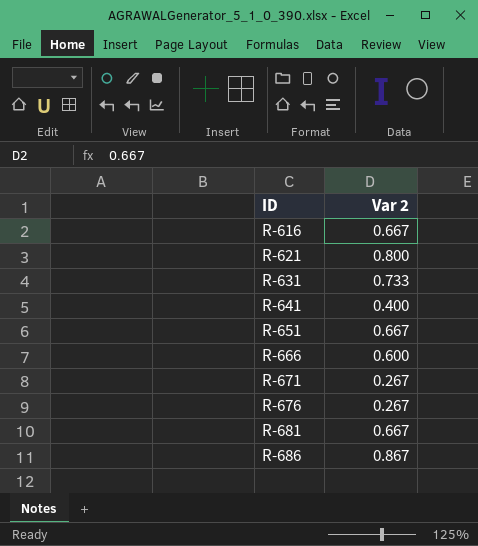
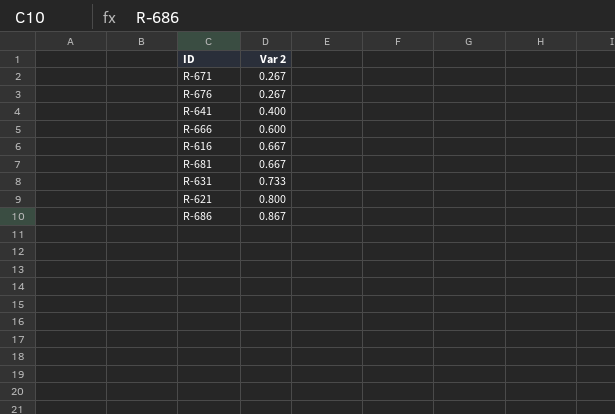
row order: ID ascending -> Var 2 ascending
row R-651: 0.667 -> none

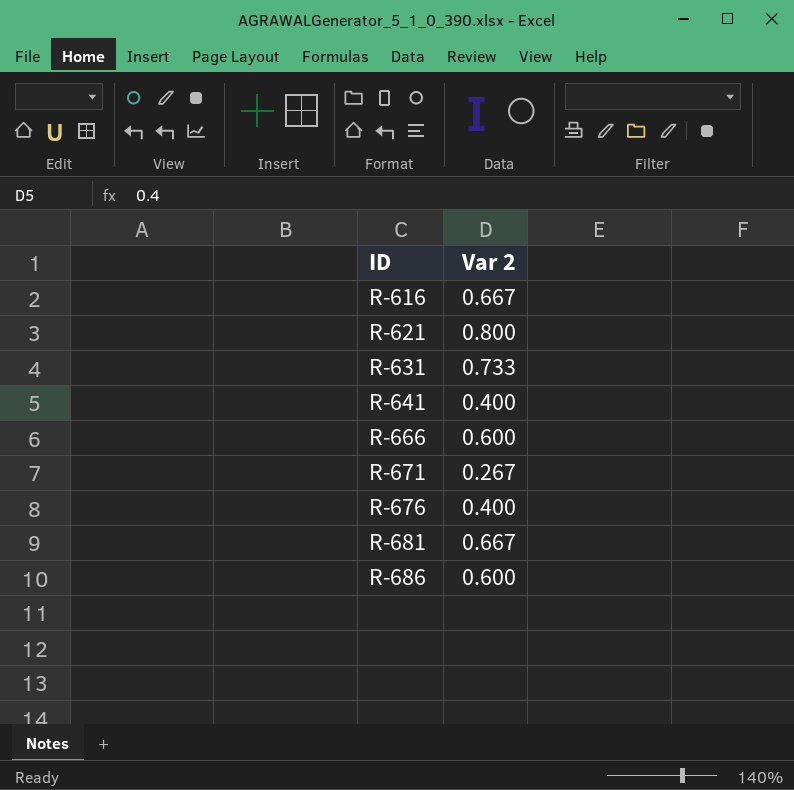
row order: Var 2 ascending -> ID ascending
R-676 | Var 2: 0.267 -> 0.400
R-686 | Var 2: 0.867 -> 0.600

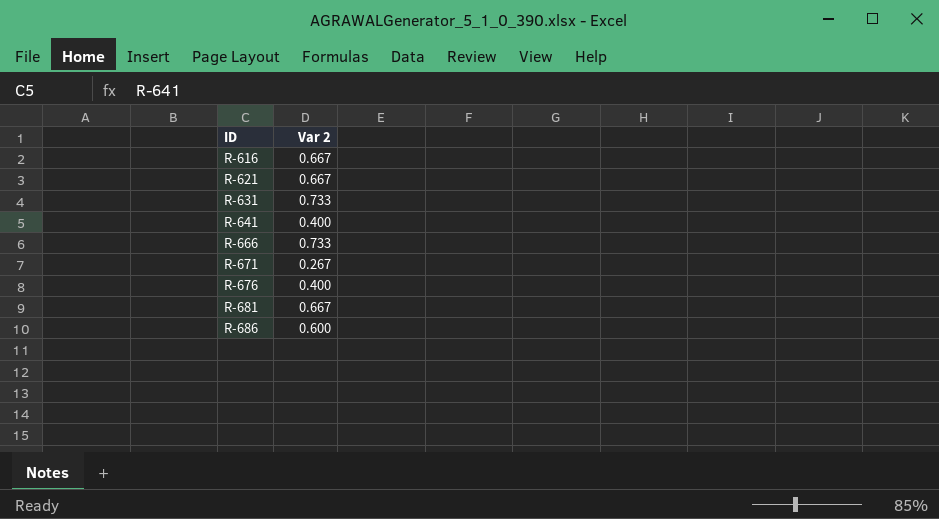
R-621 | Var 2: 0.800 -> 0.667
R-666 | Var 2: 0.600 -> 0.733

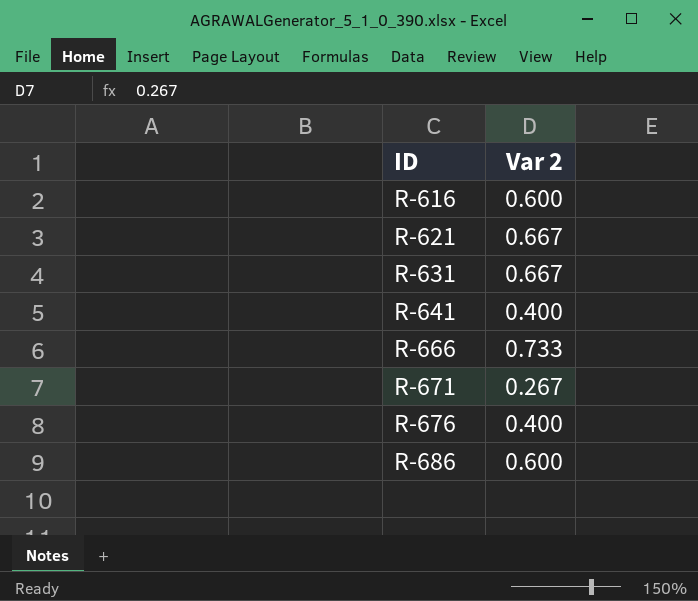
row R-681: 0.667 -> none
R-616 | Var 2: 0.667 -> 0.600
R-631 | Var 2: 0.733 -> 0.667

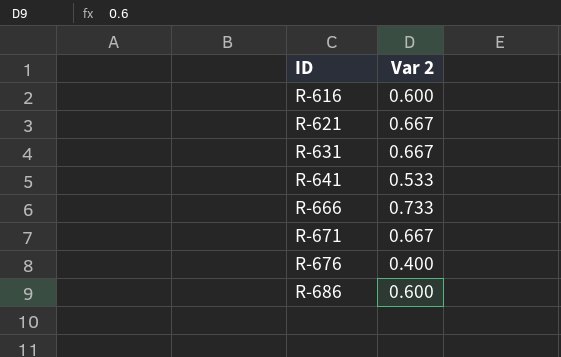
R-641 | Var 2: 0.400 -> 0.533
R-671 | Var 2: 0.267 -> 0.667

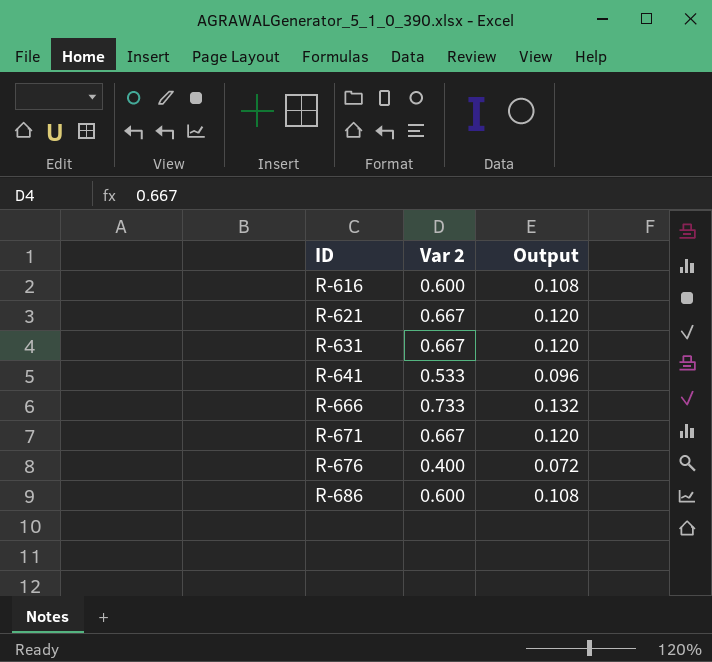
column Output | formula: none -> [Var 2] * 0.18

